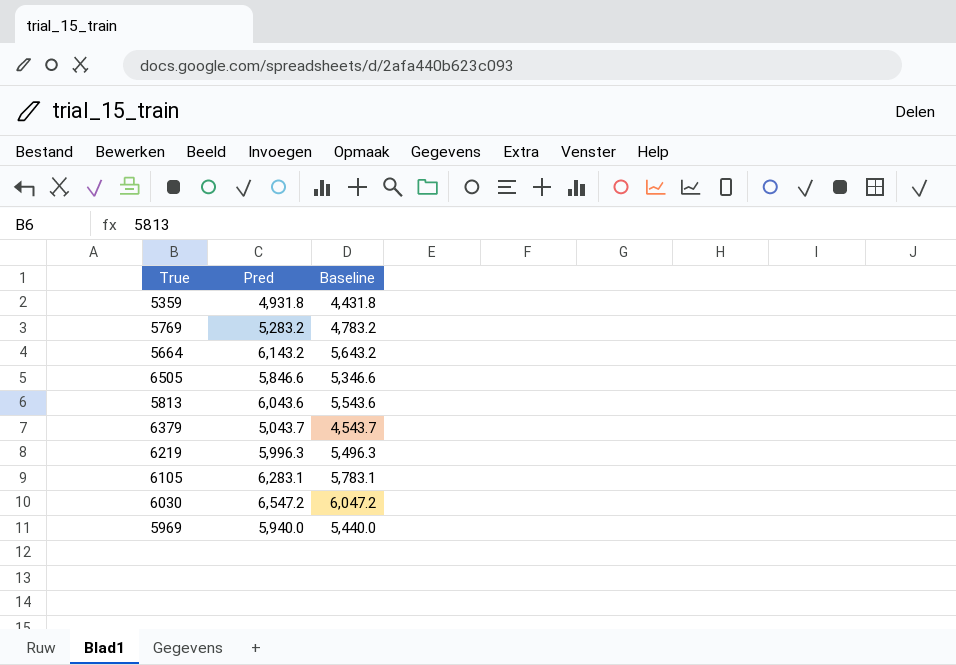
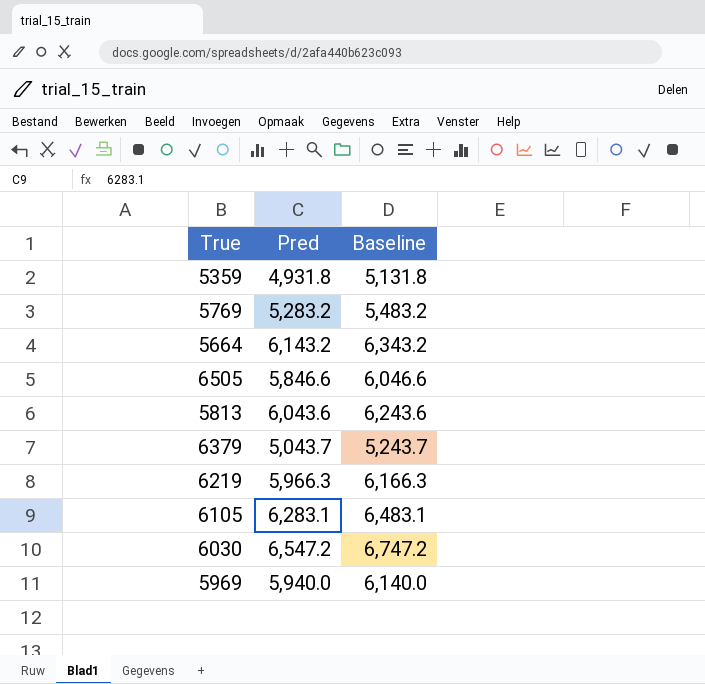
column Baseline | formula: [Pred] - 500 -> [Pred] + 200
6219 | Pred: 5,996.3 -> 5,966.3

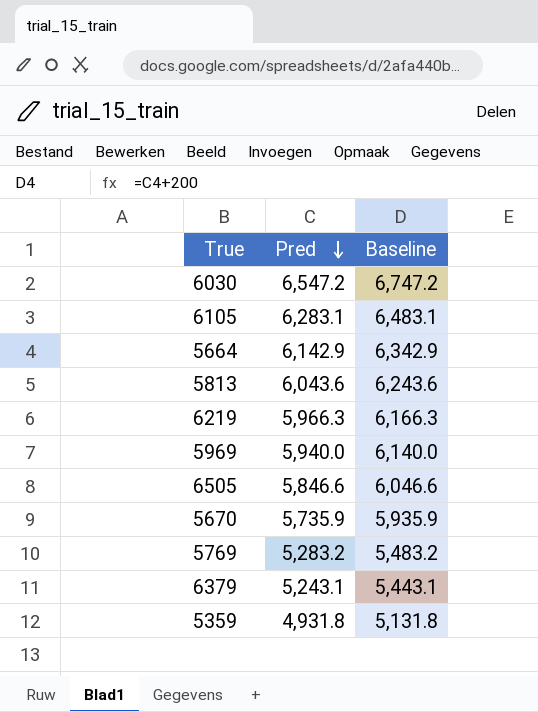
row order: none -> Pred descending
5664 | Pred: 6,143.2 -> 6,142.9
5664 | Baseline: 6,343.2 -> 6,342.9
row 5670: none -> 5,735.9 | 5,935.9
6379 | Pred: 5,043.7 -> 5,243.1
6379 | Baseline: 5,243.7 -> 5,443.1

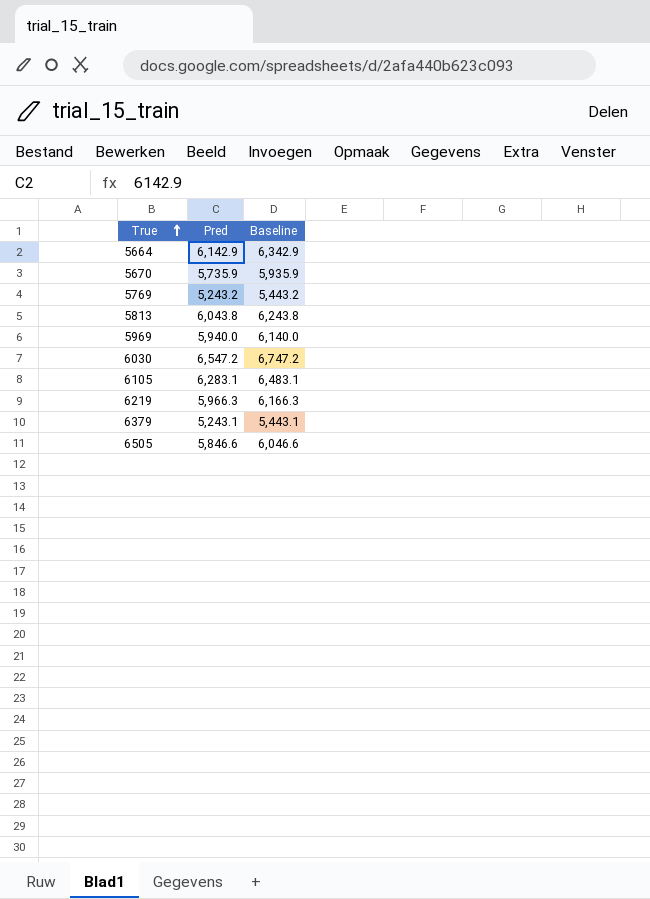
row order: Pred descending -> True ascending
row 5359: 4,931.8 | 5,131.8 -> none
5769 | Pred: 5,283.2 -> 5,243.2
5769 | Baseline: 5,483.2 -> 5,443.2
5813 | Pred: 6,043.6 -> 6,043.8
5813 | Baseline: 6,243.6 -> 6,243.8

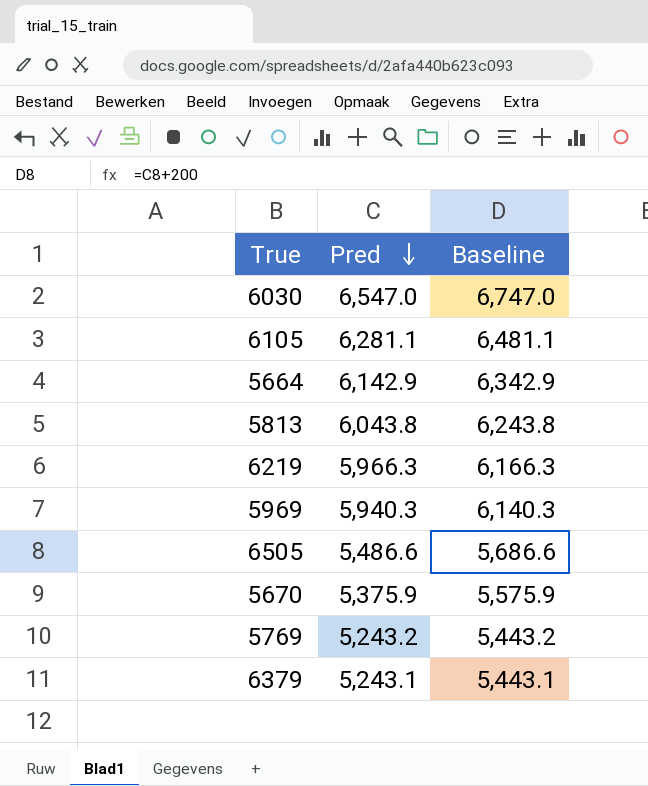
row order: True ascending -> Pred descending
6030 | Pred: 6,547.2 -> 6,547.0
6030 | Baseline: 6,747.2 -> 6,747.0
6105 | Pred: 6,283.1 -> 6,281.1
6105 | Baseline: 6,483.1 -> 6,481.1
5969 | Pred: 5,940.0 -> 5,940.3
5969 | Baseline: 6,140.0 -> 6,140.3
6505 | Pred: 5,846.6 -> 5,486.6
6505 | Baseline: 6,046.6 -> 5,686.6
5670 | Pred: 5,735.9 -> 5,375.9
5670 | Baseline: 5,935.9 -> 5,575.9

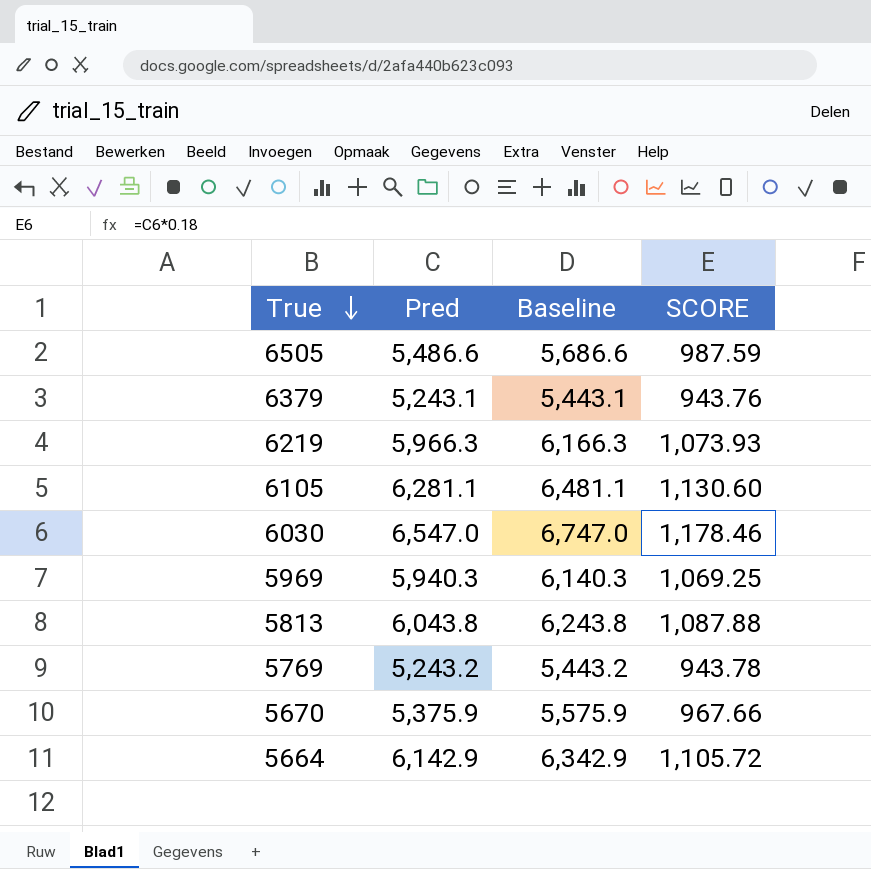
row order: Pred descending -> True descending
column SCORE | formula: none -> [Pred] * 0.18

